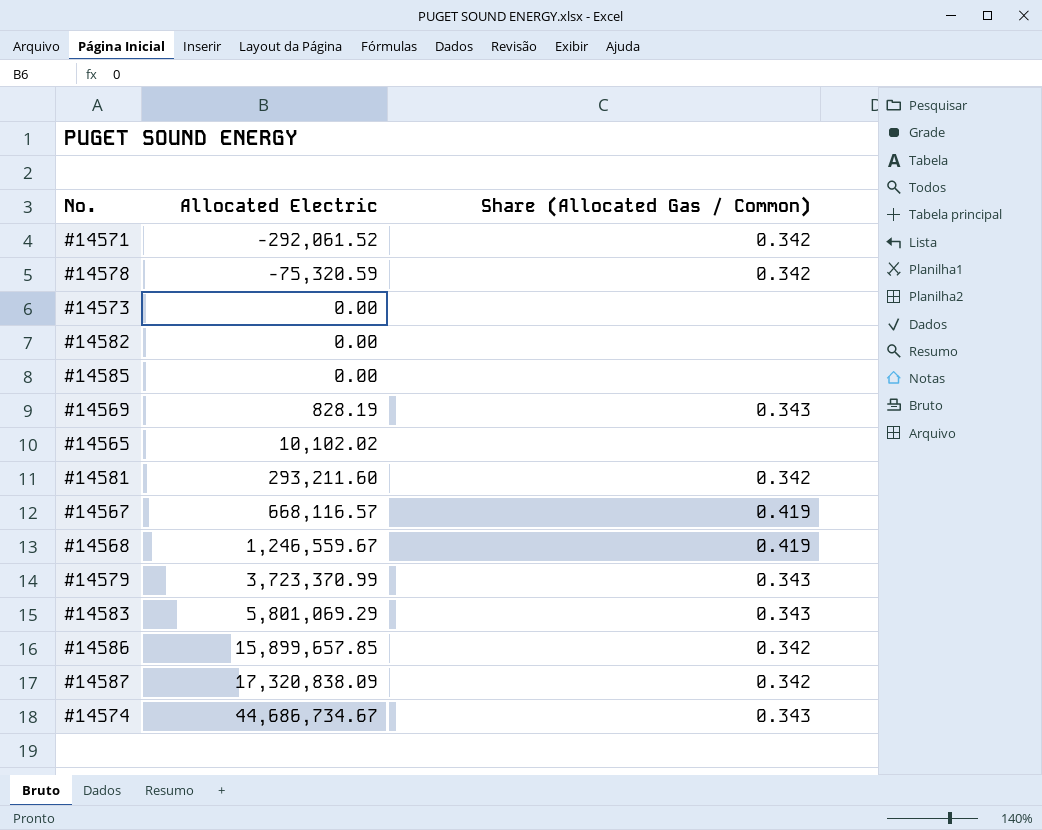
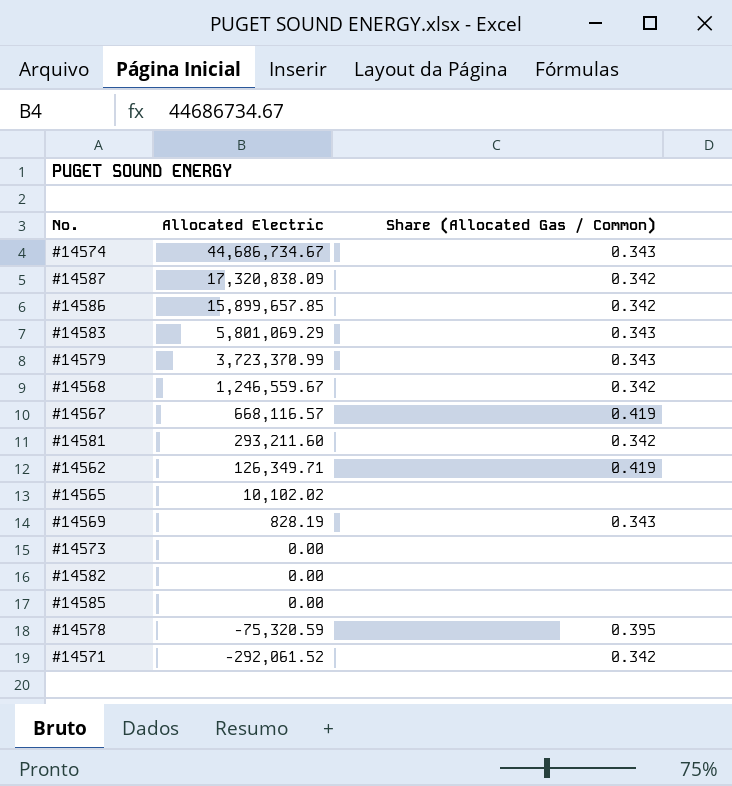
row order: Allocated Electric ascending -> Allocated Electric descending
#14568 | Share (Allocated Gas / Common): 0.419 -> 0.342
row #14562: none -> 126,349.71 | 0.419
#14578 | Share (Allocated Gas / Common): 0.342 -> 0.395

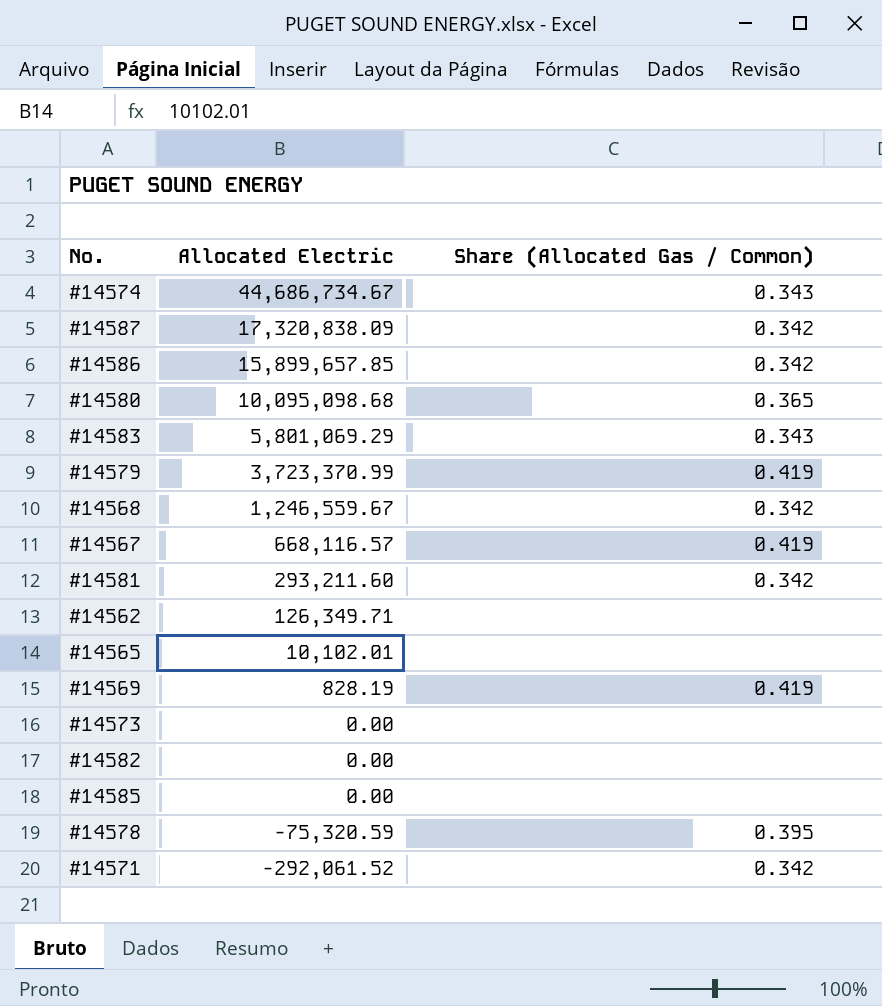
row #14580: none -> 10,095,098.68 | 0.365
#14579 | Share (Allocated Gas / Common): 0.343 -> 0.419
#14562 | Share (Allocated Gas / Common): 0.419 -> none
#14565 | Allocated Electric: 10,102.02 -> 10,102.01
#14569 | Share (Allocated Gas / Common): 0.343 -> 0.419

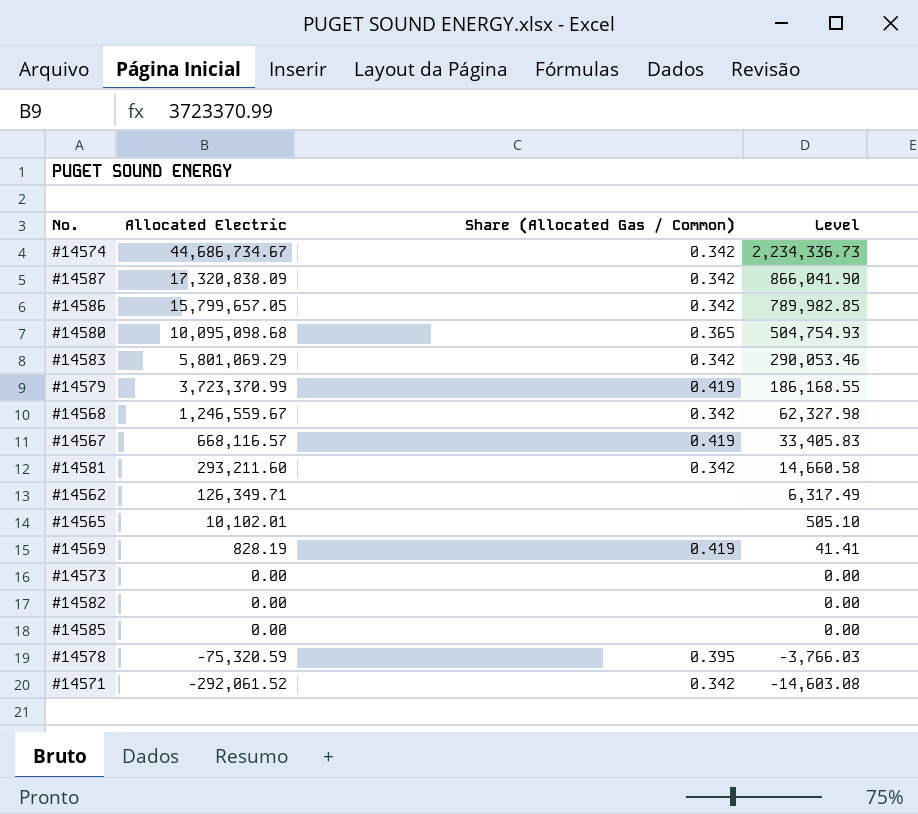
column Level | formula: none -> [Allocated Electric] * 0.05
#14574 | Share (Allocated Gas / Common): 0.343 -> 0.342
#14586 | Allocated Electric: 15,899,657.85 -> 15,799,657.05
#14583 | Share (Allocated Gas / Common): 0.343 -> 0.342

